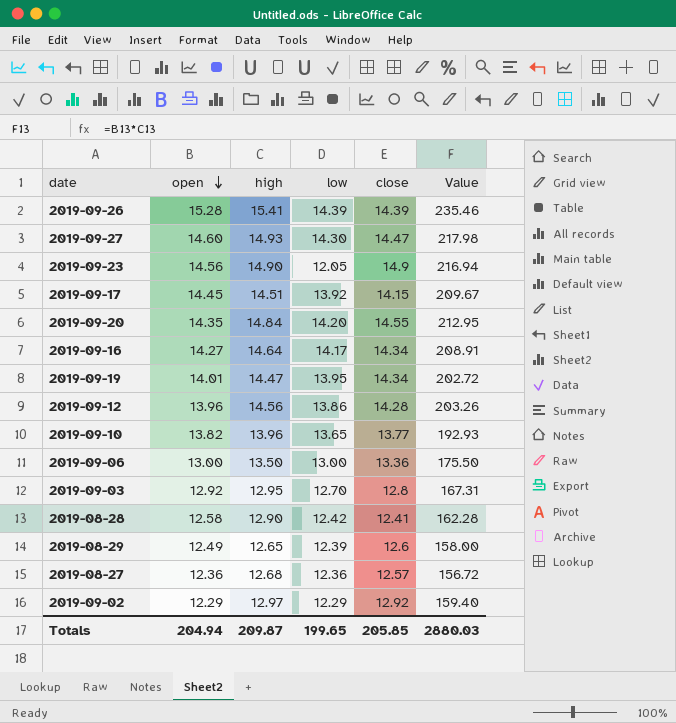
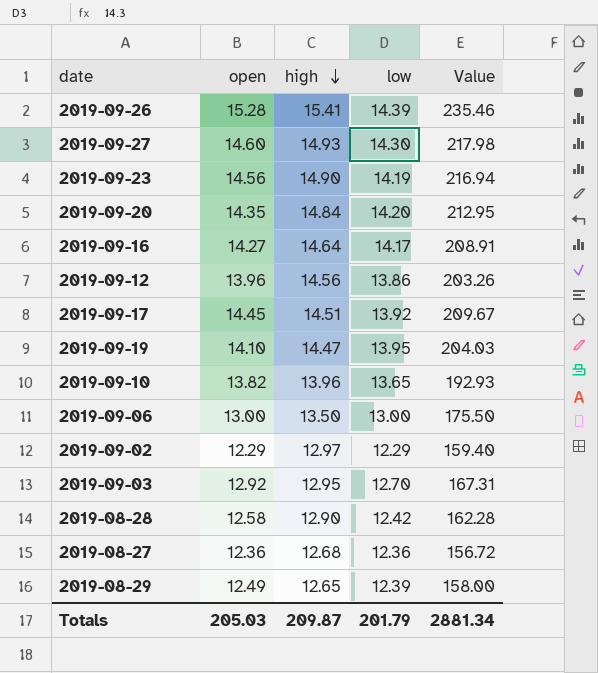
row order: open descending -> high descending
column close | position: 5 -> none
2019-09-23 | low: 12.05 -> 14.19
2019-09-19 | open: 14.01 -> 14.10
2019-09-19 | Value: 202.72 -> 204.03
Totals | open: 204.94 -> 205.03
Totals | low: 199.65 -> 201.79
Totals | Value: 2880.03 -> 2881.34

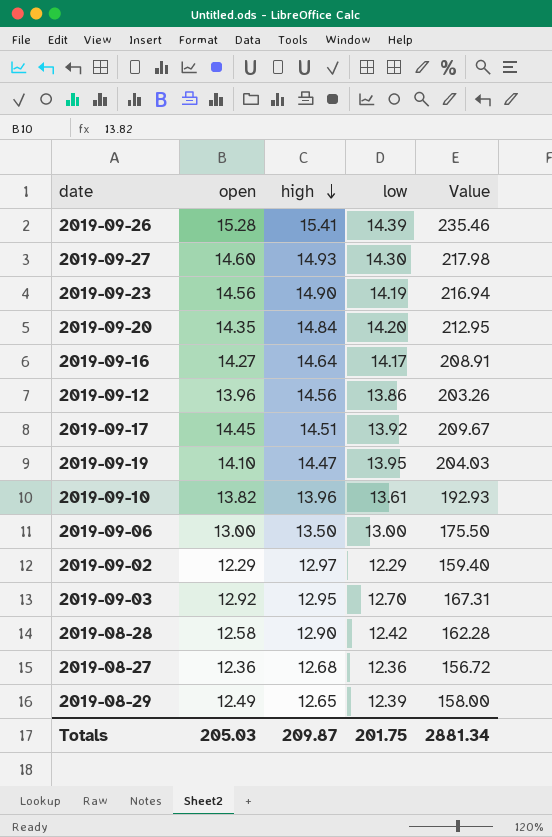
2019-09-10 | low: 13.65 -> 13.61
Totals | low: 201.79 -> 201.75

